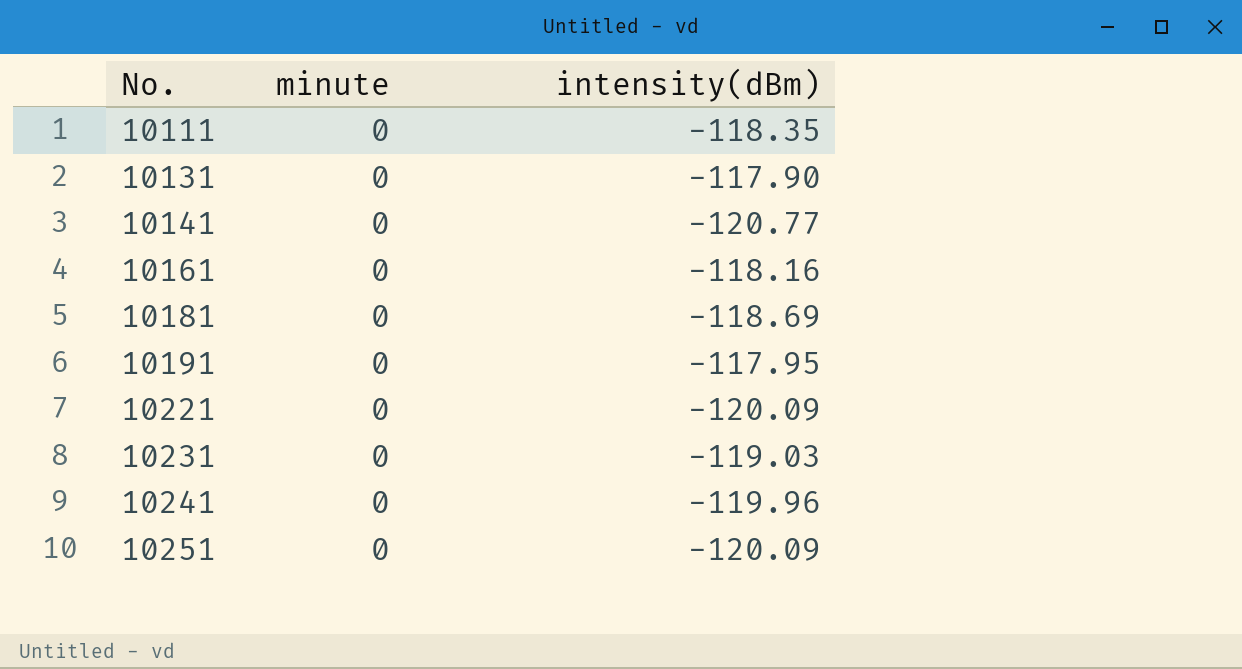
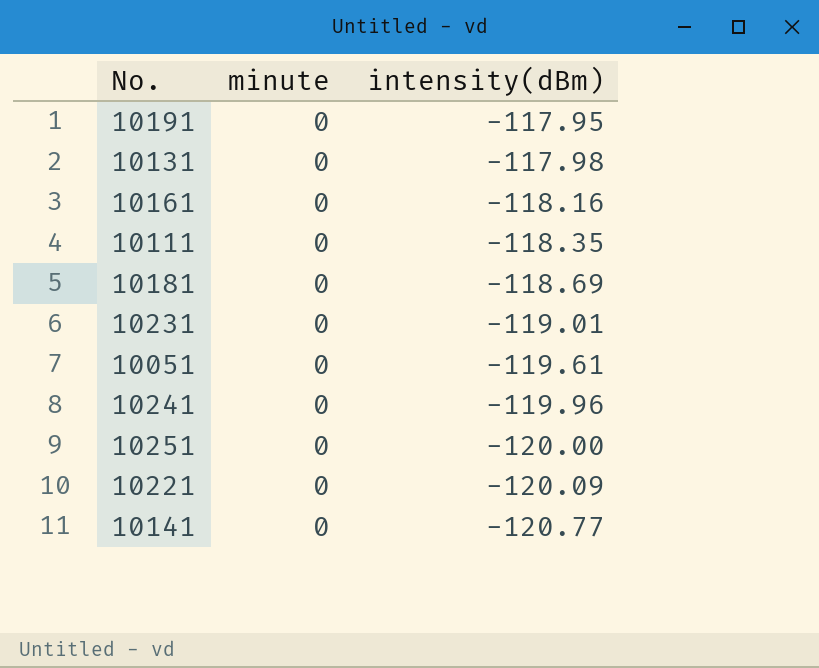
row order: No. ascending -> intensity(dBm) descending
10131 | intensity(dBm): -117.90 -> -117.98
10231 | intensity(dBm): -119.03 -> -119.01
row 10051: none -> 0 | -119.61
10251 | intensity(dBm): -120.09 -> -120.00

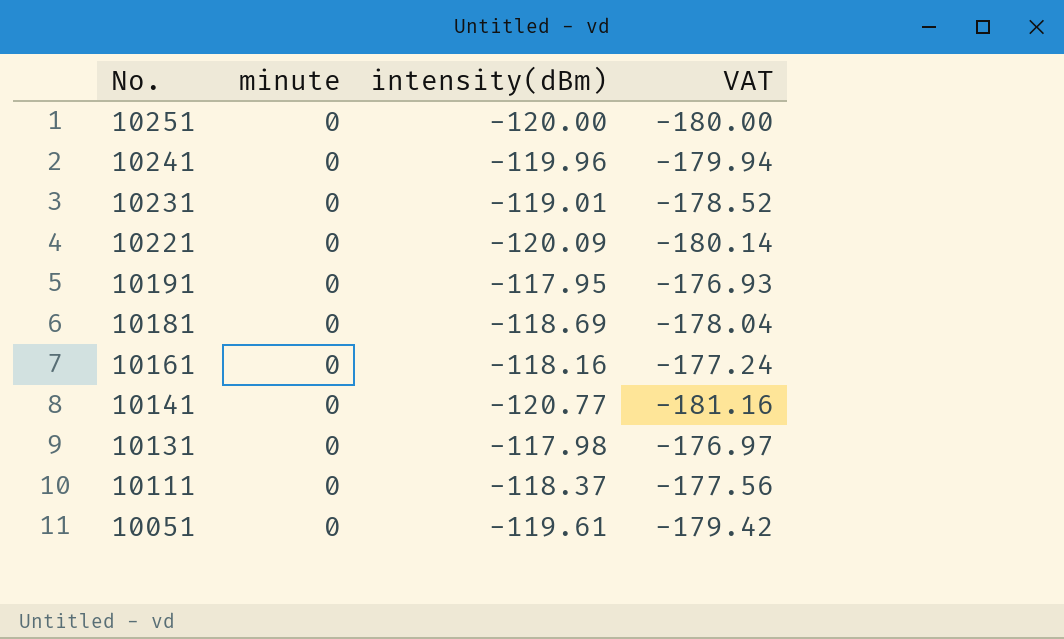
row order: intensity(dBm) descending -> No. descending
column VAT | formula: none -> [intensity(dBm)] * 1.5
10111 | intensity(dBm): -118.35 -> -118.37

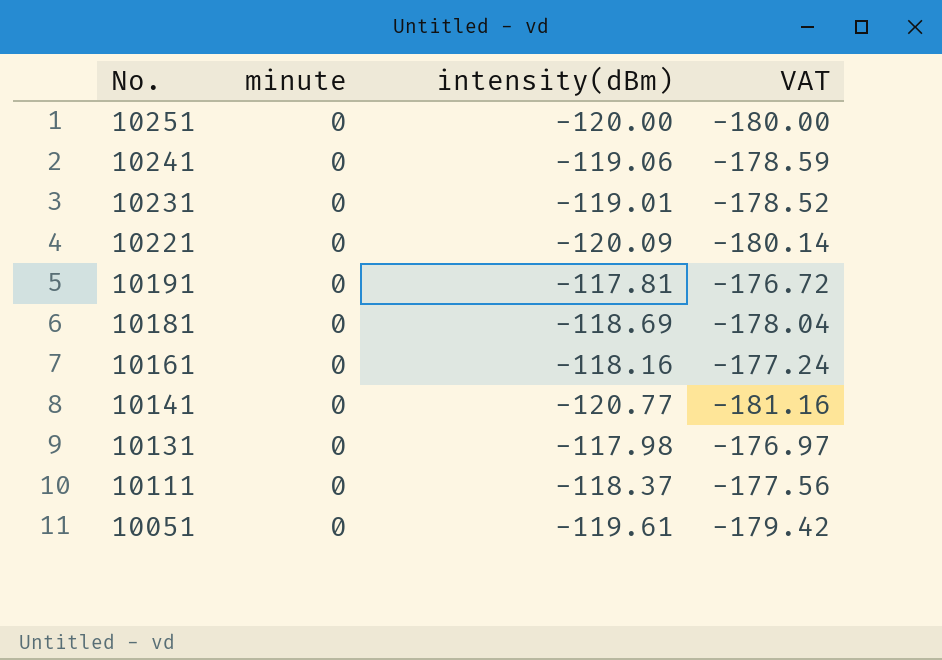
10241 | intensity(dBm): -119.96 -> -119.06
10241 | VAT: -179.94 -> -178.59
10191 | intensity(dBm): -117.95 -> -117.81
10191 | VAT: -176.93 -> -176.72

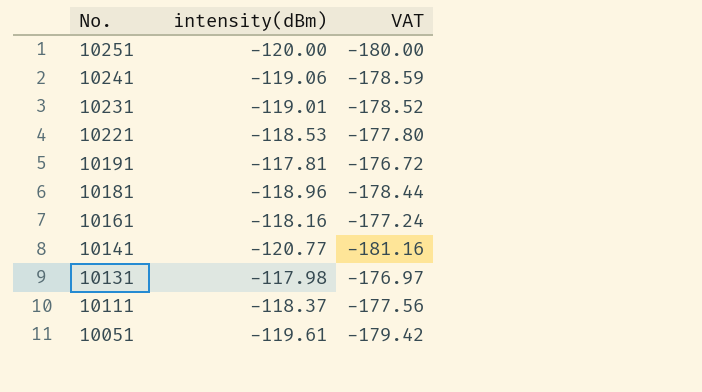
column minute | position: 2 -> none
10221 | intensity(dBm): -120.09 -> -118.53
10221 | VAT: -180.14 -> -177.80
10181 | intensity(dBm): -118.69 -> -118.96
10181 | VAT: -178.04 -> -178.44

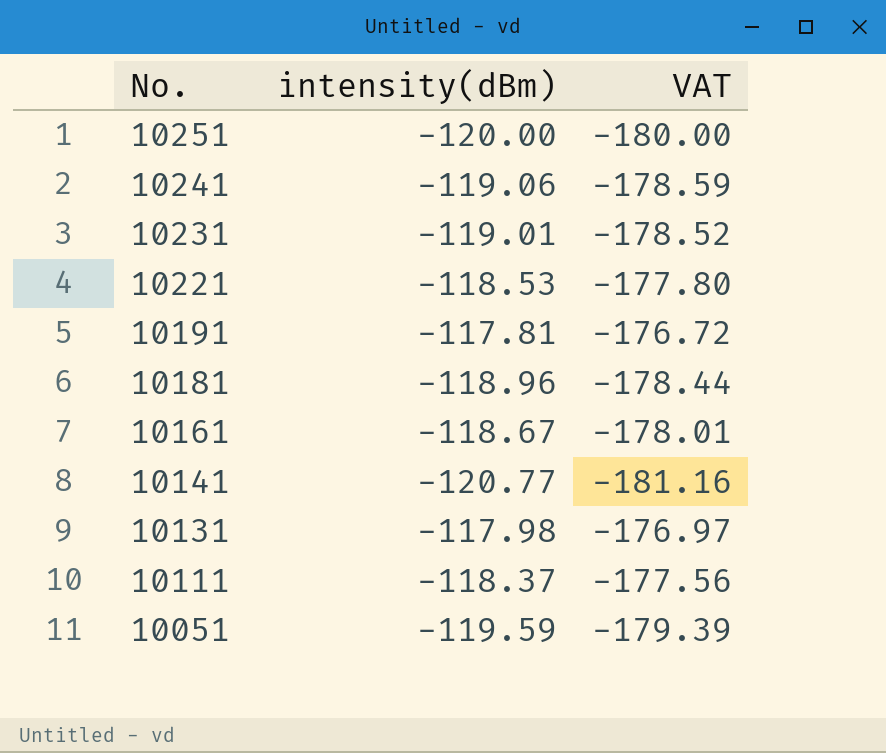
10161 | intensity(dBm): -118.16 -> -118.67
10161 | VAT: -177.24 -> -178.01
10051 | intensity(dBm): -119.61 -> -119.59
10051 | VAT: -179.42 -> -179.39

